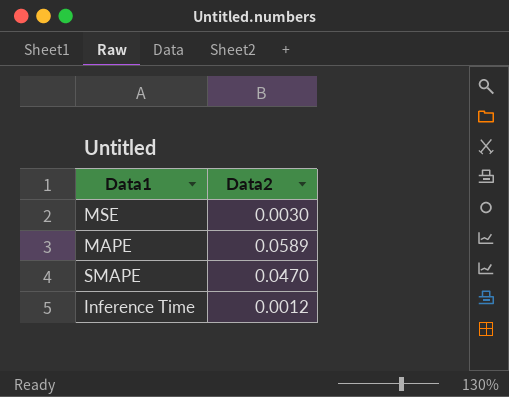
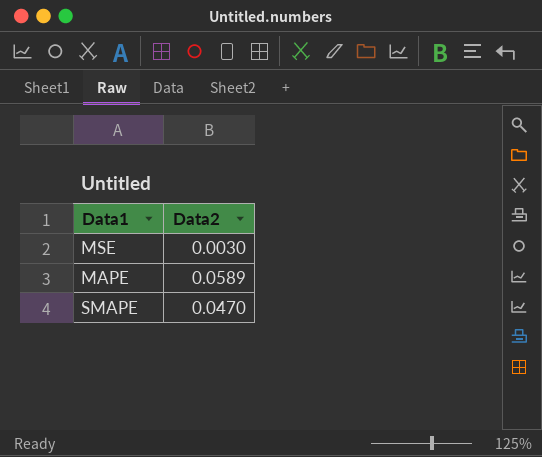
row Inference Time: 0.0012 -> none

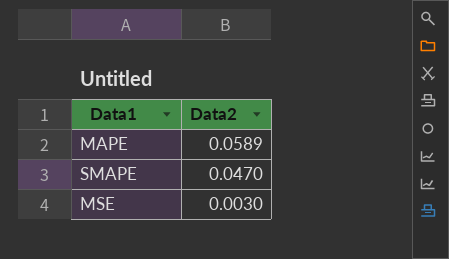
row order: none -> Data2 descending

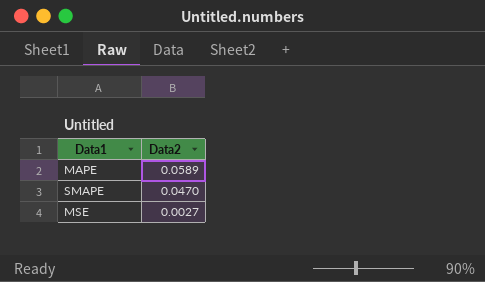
MSE | Data2: 0.0030 -> 0.0027

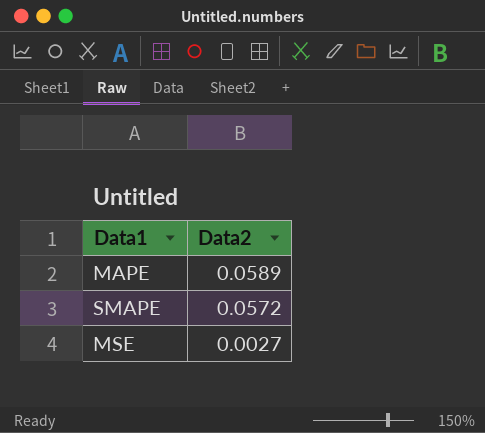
SMAPE | Data2: 0.0470 -> 0.0572

